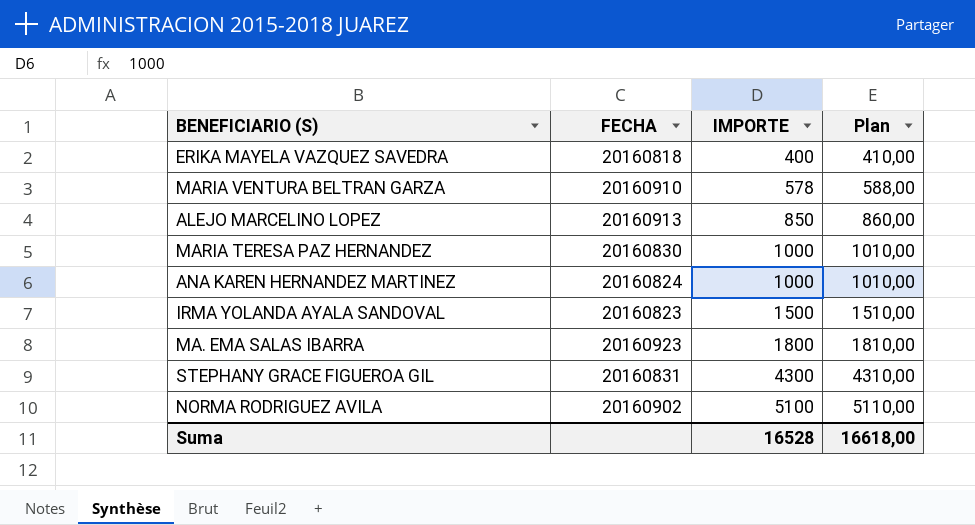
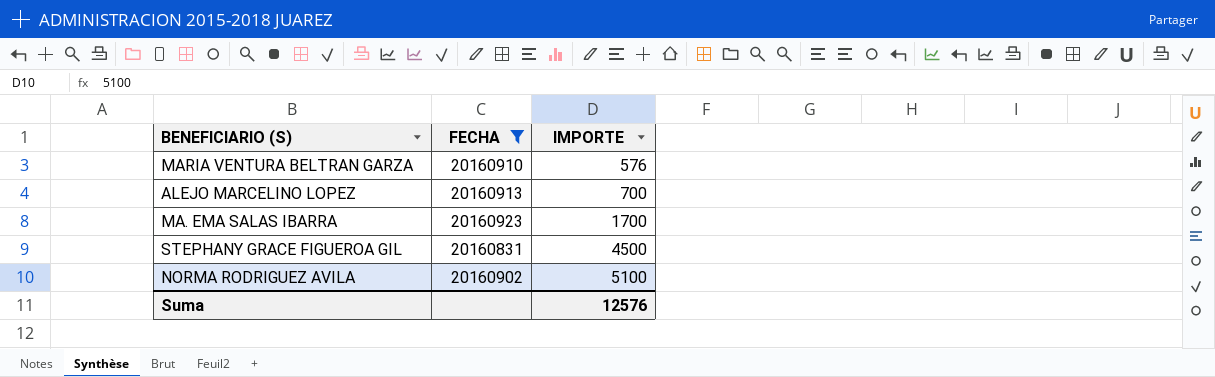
filter: none -> FECHA >= 20160831
column Plan | formula: [IMPORTE] + 10 -> none
MARIA VENTURA BELTRAN GARZA | IMPORTE: 578 -> 576
ALEJO MARCELINO LOPEZ | IMPORTE: 850 -> 700
MA. EMA SALAS IBARRA | IMPORTE: 1800 -> 1700
STEPHANY GRACE FIGUEROA GIL | IMPORTE: 4300 -> 4500
Suma | IMPORTE: 16528 -> 12576

